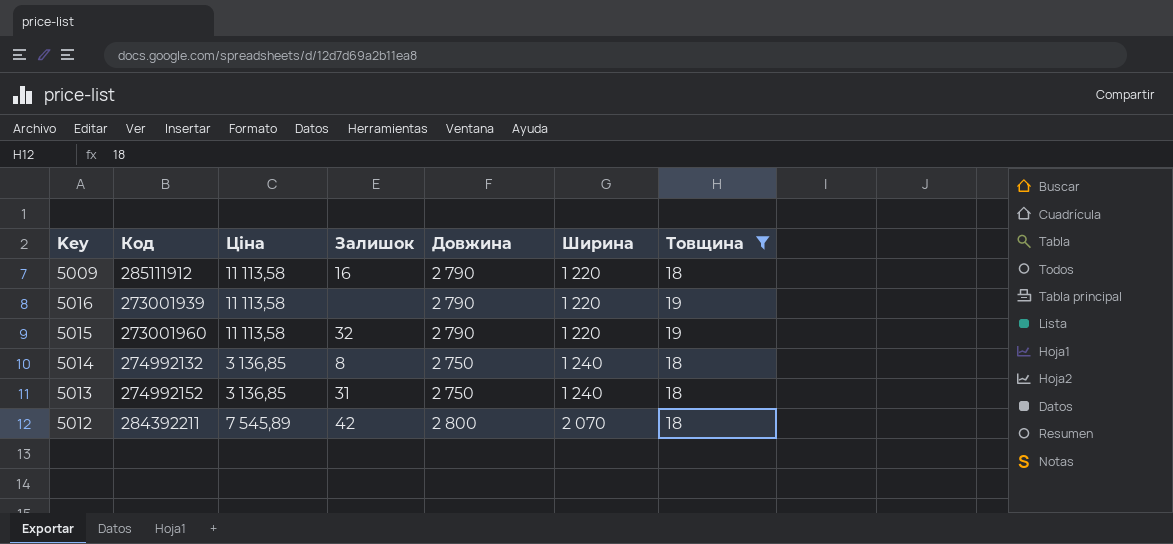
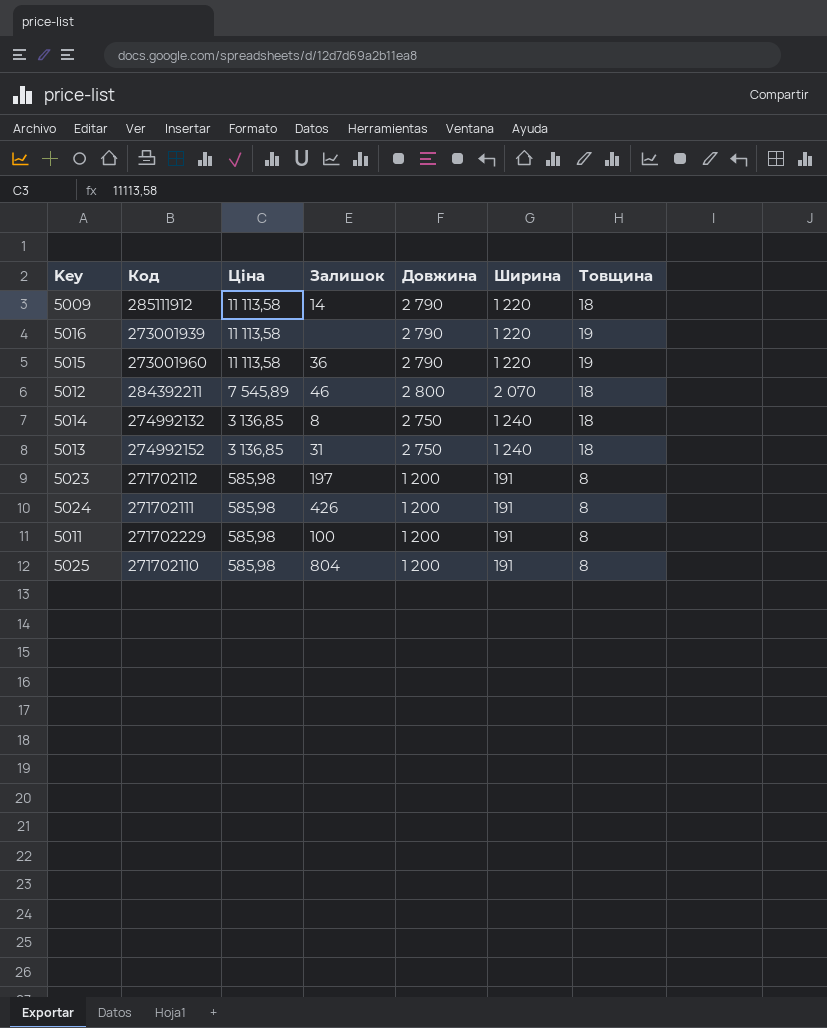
filter: Товщина != 8 -> none
row order: Ширина ascending -> Ціна descending
5009 | Залишок: 16 -> 14
5015 | Залишок: 32 -> 36
5012 | Залишок: 42 -> 46

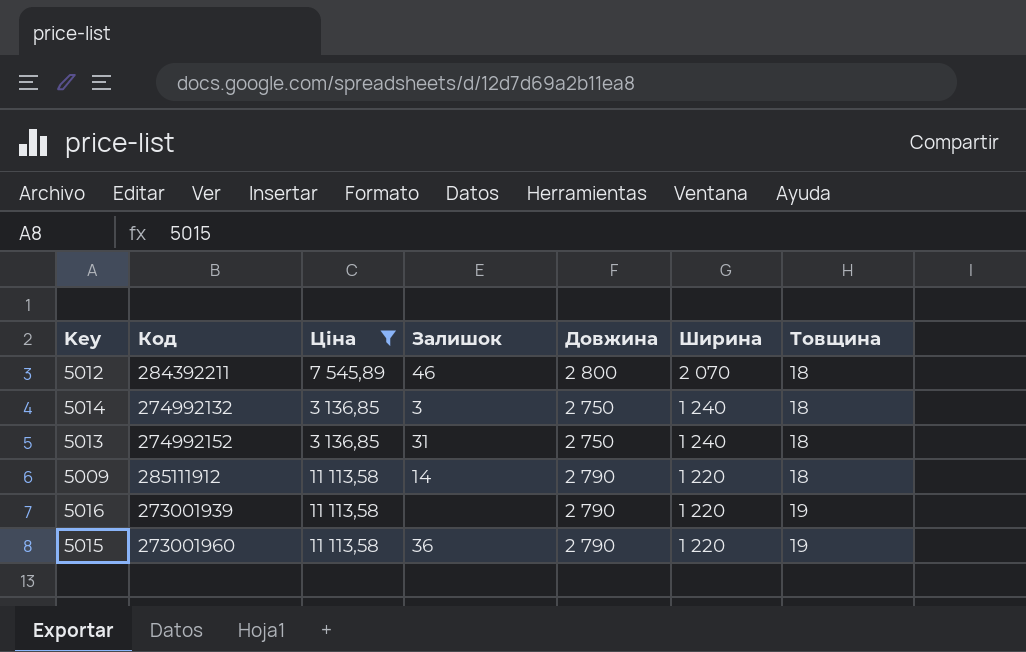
filter: none -> Ціна != 585,98
row order: Ціна descending -> Ширина descending
5014 | Залишок: 8 -> 3

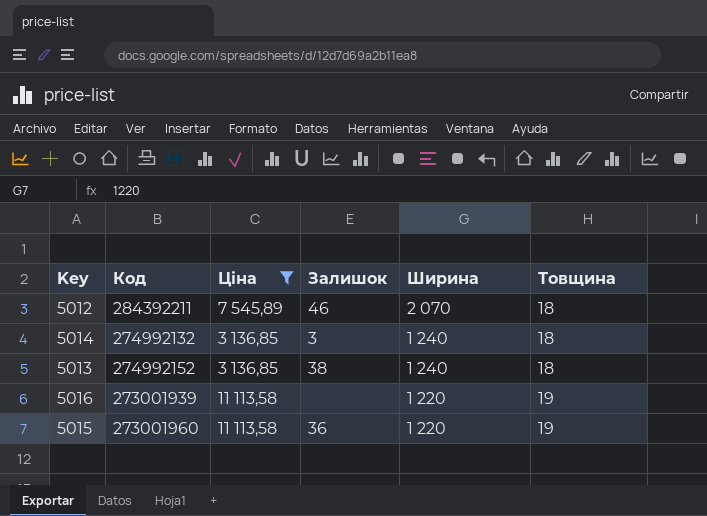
column Довжина | position: 5 -> none
row 5009: 285111912 | 11 113,58 | 14 | 2 790 | 1 220 | 18 -> none
5013 | Залишок: 31 -> 38

